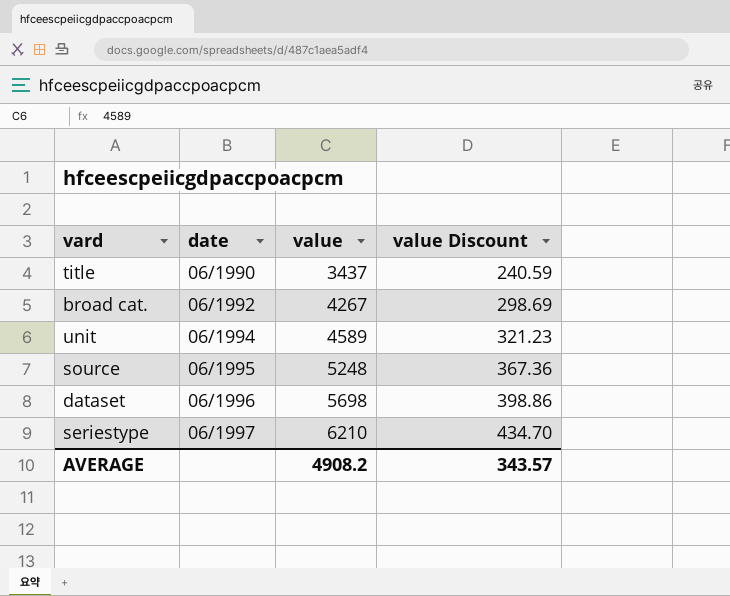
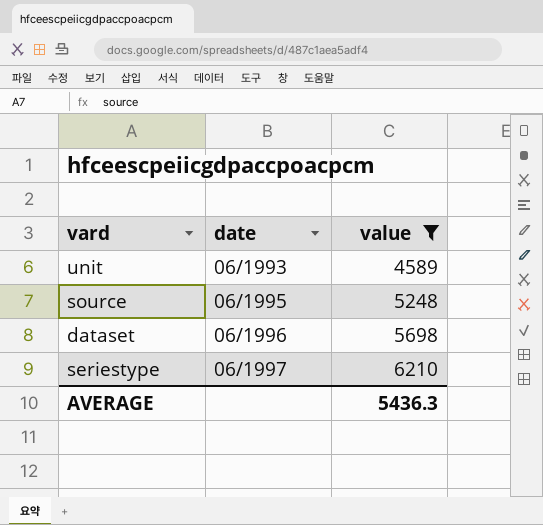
filter: none -> value >= 4589
column value Discount | formula: [value] * 0.07 -> none
unit | date: 06/1994 -> 06/1993
AVERAGE | value: 4908.2 -> 5436.3

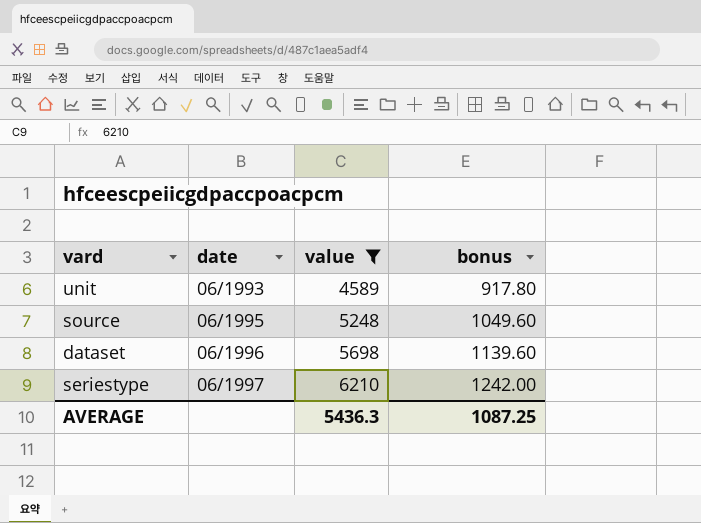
column bonus | formula: none -> [value] * 0.2

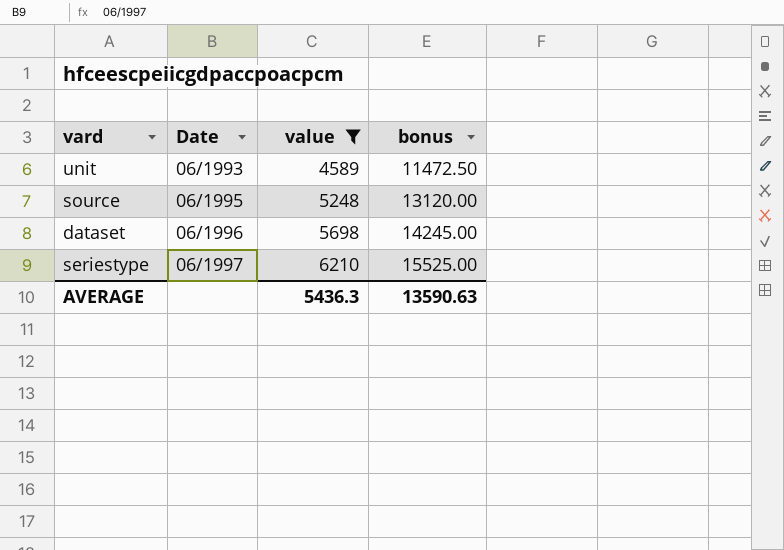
column name: date -> Date
column bonus | formula: [value] * 0.2 -> [value] * 2.5
AVERAGE | bonus: 1087.25 -> 13590.63

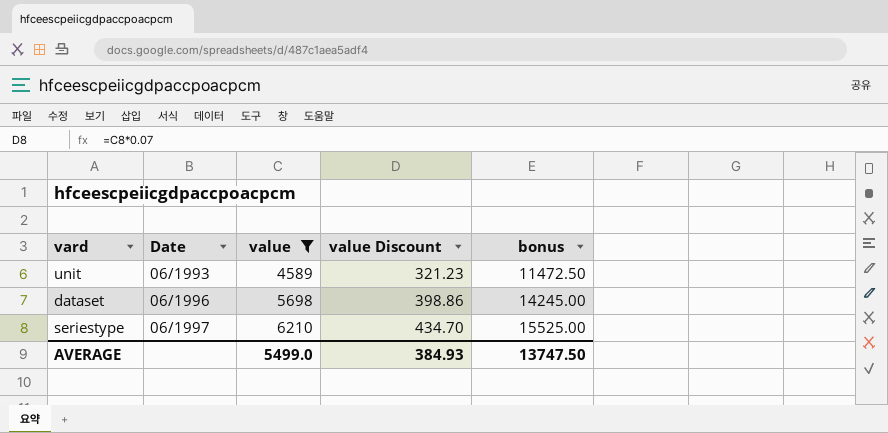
column value Discount | formula: none -> [value] * 0.07
row source: 06/1995 | 5248 | 13120.00 -> none
AVERAGE | value: 5436.3 -> 5499.0
AVERAGE | bonus: 13590.63 -> 13747.50

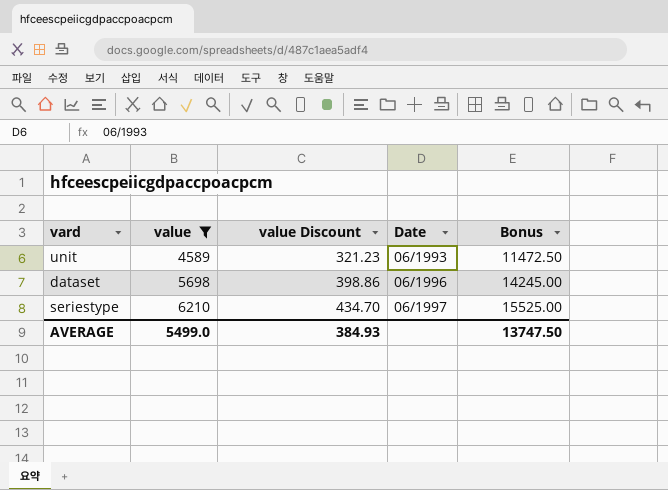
column Date | position: 2 -> 4
column name: bonus -> Bonus

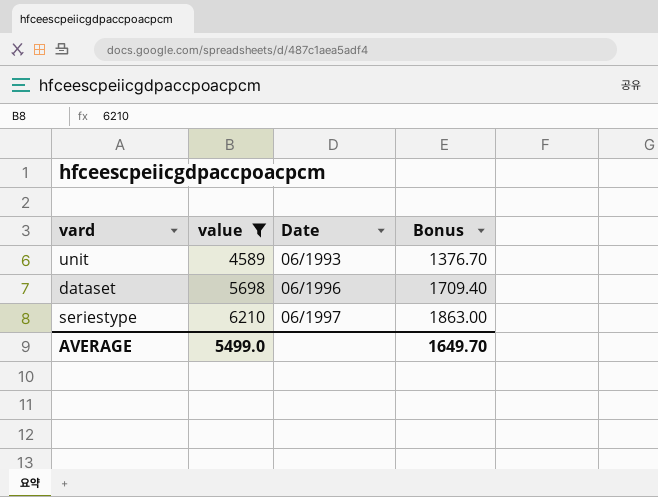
column value Discount | formula: [value] * 0.07 -> none
column Bonus | formula: [value] * 2.5 -> [value] * 0.3
AVERAGE | Bonus: 13747.50 -> 1649.70

